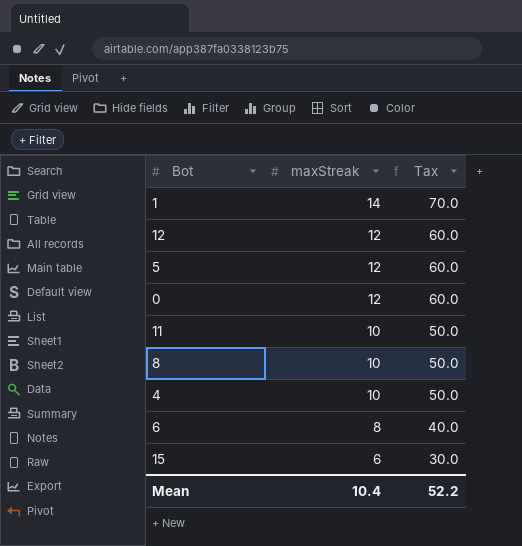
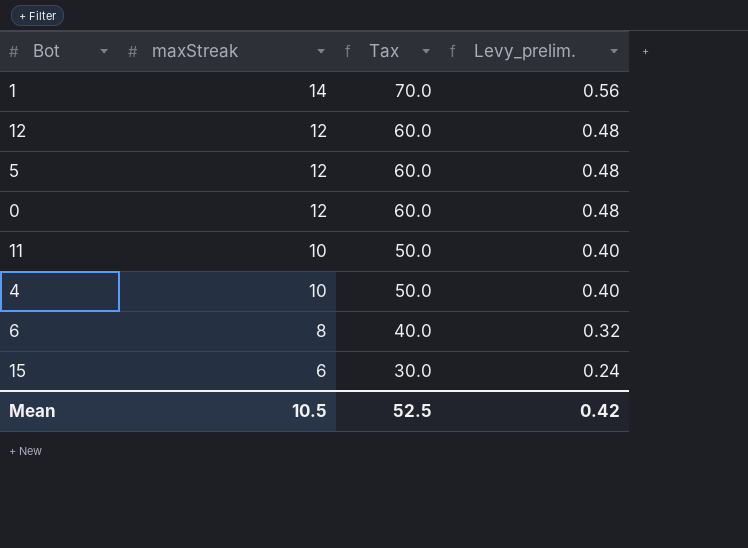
column Levy_prelim. | formula: none -> [maxStreak] * 0.04
row 8: 10 | 50.0 -> none
Mean | maxStreak: 10.4 -> 10.5
Mean | Tax: 52.2 -> 52.5

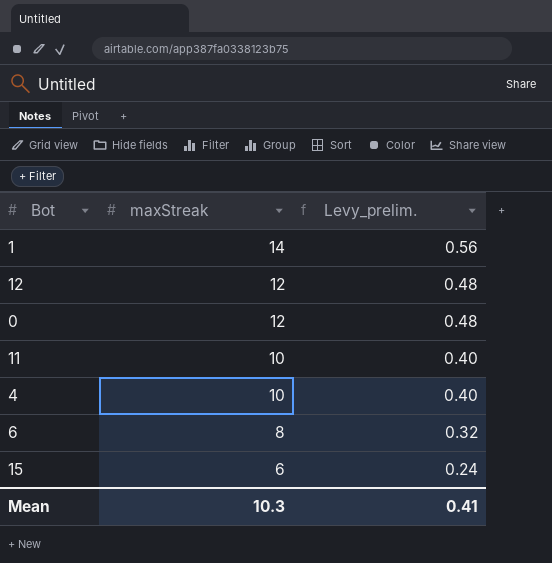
column Tax | formula: [maxStreak] * 5 -> none
row 5: 12 | 60.0 | 0.48 -> none
Mean | maxStreak: 10.5 -> 10.3
Mean | Levy_prelim.: 0.42 -> 0.41

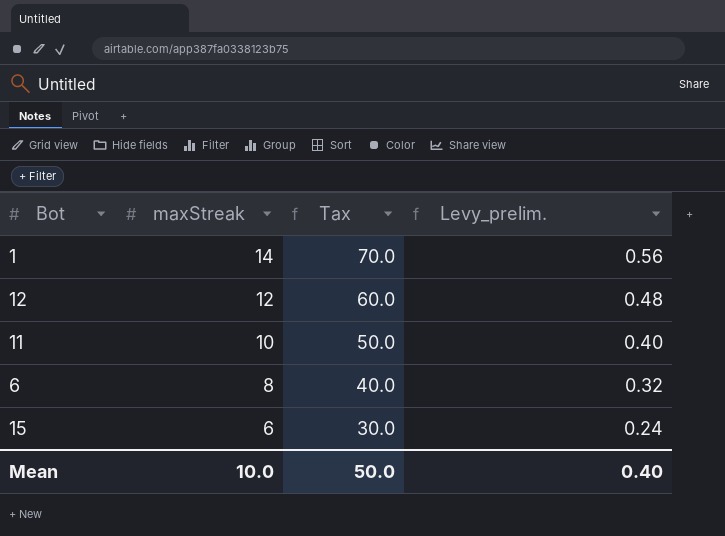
column Tax | formula: none -> [maxStreak] * 5
row 0: 12 | 0.48 -> none
row 4: 10 | 0.40 -> none
Mean | maxStreak: 10.3 -> 10.0
Mean | Levy_prelim.: 0.41 -> 0.40

